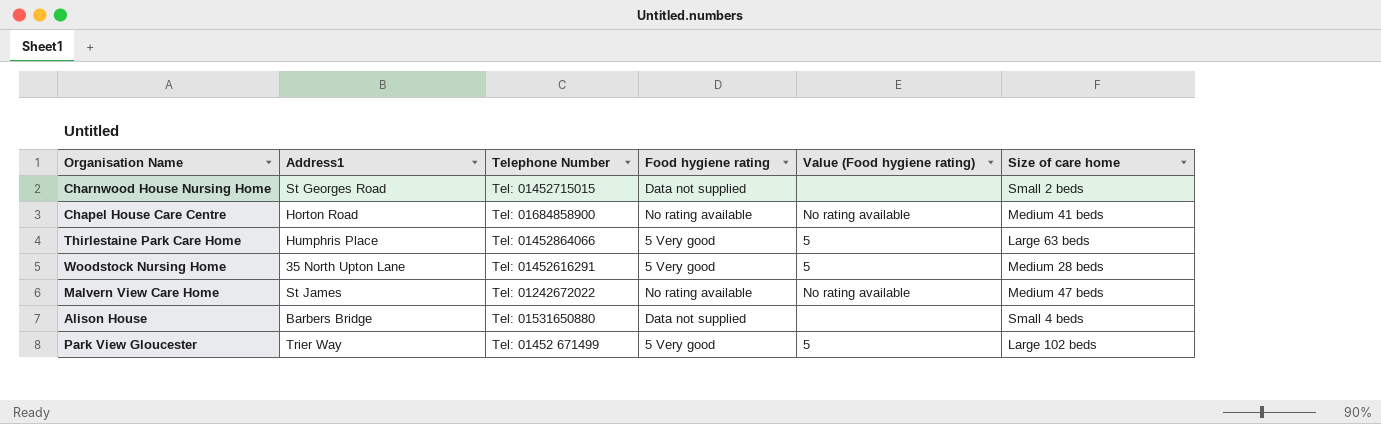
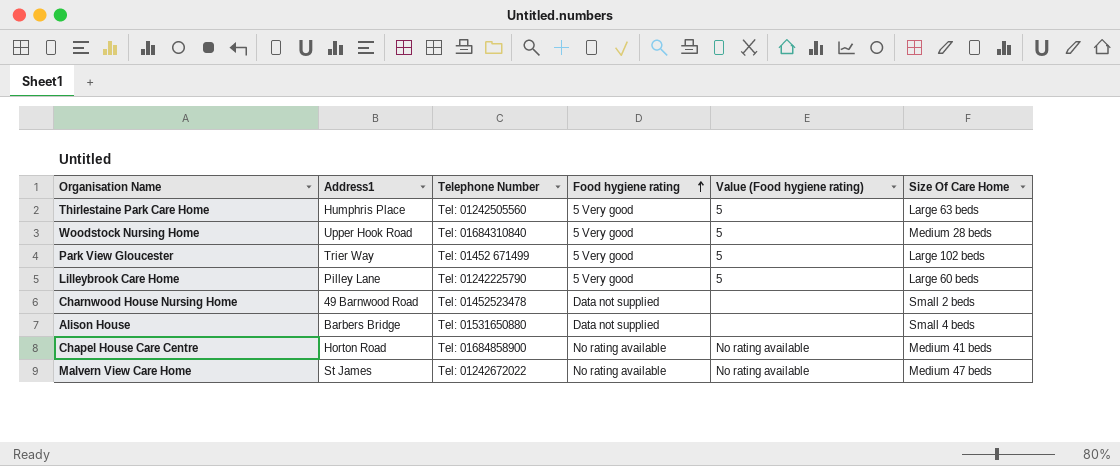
row order: none -> Food hygiene rating ascending
column name: Size of care home -> Size Of Care Home
Thirlestaine Park Care Home | Telephone Number: Tel: 01452864066 -> Tel: 01242505560
Woodstock Nursing Home | Address1: 35 North Upton Lane -> Upper Hook Road
Woodstock Nursing Home | Telephone Number: Tel: 01452616291 -> Tel: 01684310840
row Lilleybrook Care Home: none -> Pilley Lane | Tel: 01242225790 | 5 Very good | 5 | Large 60 beds
Charnwood House Nursing Home | Address1: St Georges Road -> 49 Barnwood Road
Charnwood House Nursing Home | Telephone Number: Tel: 01452715015 -> Tel: 01452523478

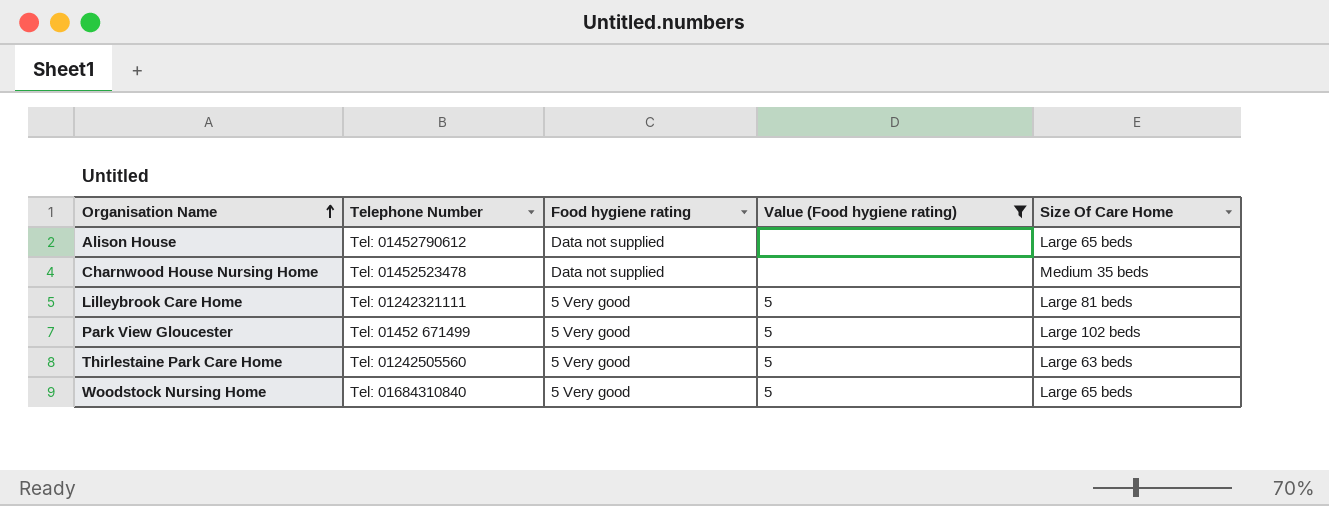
filter: none -> Value (Food hygiene rating) != No rating available
row order: Food hygiene rating ascending -> Organisation Name ascending
column Address1 | position: 2 -> none
Alison House | Telephone Number: Tel: 01531650880 -> Tel: 01452790612
Alison House | Size Of Care Home: Small 4 beds -> Large 65 beds
Charnwood House Nursing Home | Size Of Care Home: Small 2 beds -> Medium 35 beds
Lilleybrook Care Home | Telephone Number: Tel: 01242225790 -> Tel: 01242321111
Lilleybrook Care Home | Size Of Care Home: Large 60 beds -> Large 81 beds
Woodstock Nursing Home | Size Of Care Home: Medium 28 beds -> Large 65 beds

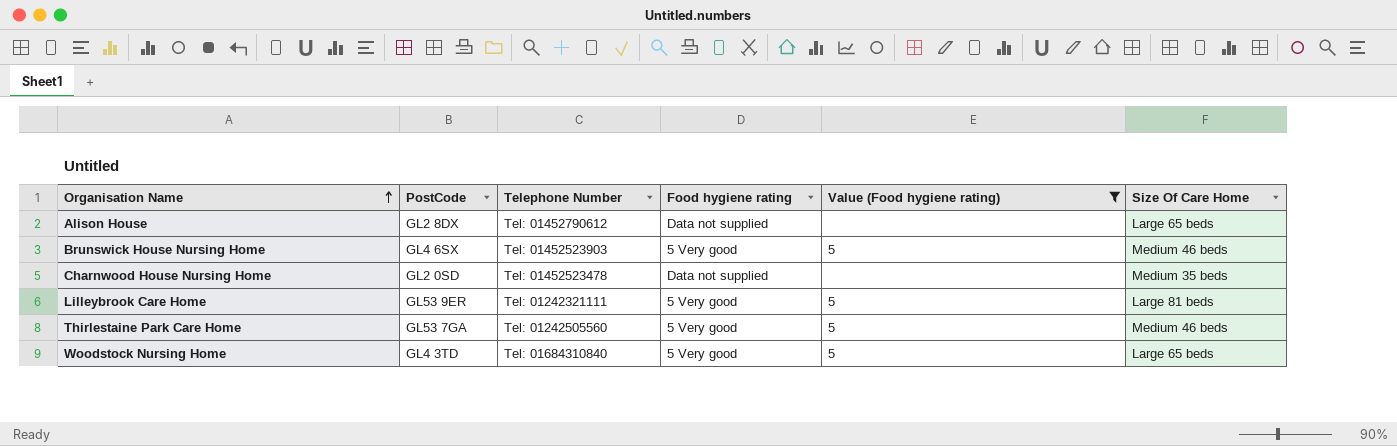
column PostCode | position: none -> 2
row Park View Gloucester: Tel: 01452 671499 | 5 Very good | 5 | Large 102 beds -> none
row Brunswick House Nursing Home: none -> GL4 6SX | Tel: 01452523903 | 5 Very good | 5 | Medium 46 beds
Thirlestaine Park Care Home | Size Of Care Home: Large 63 beds -> Medium 46 beds

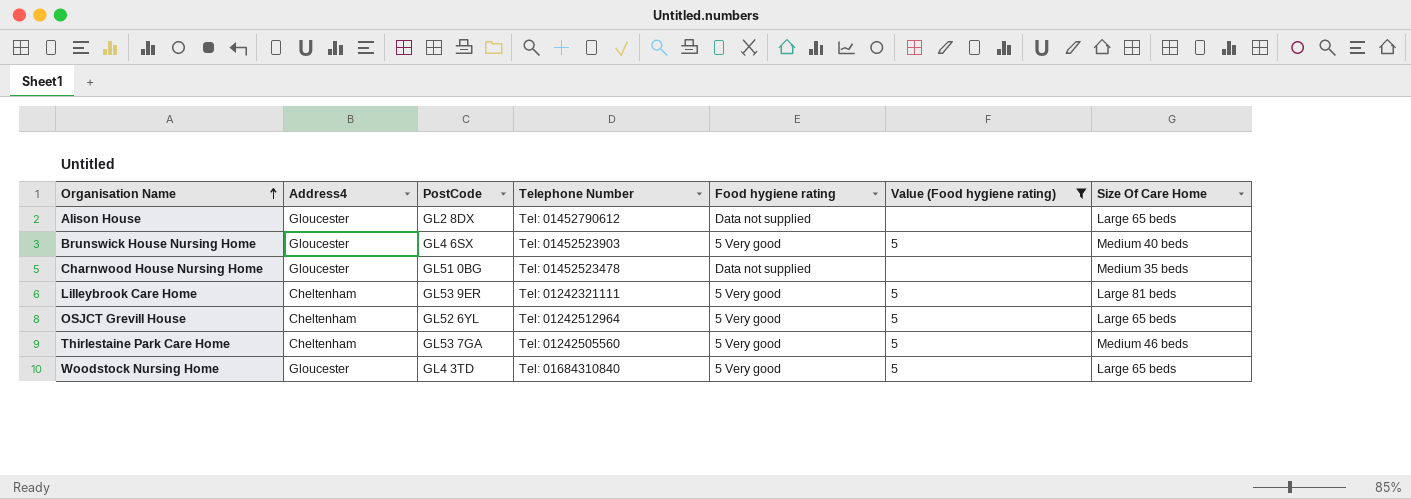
column Address4 | position: none -> 2
Brunswick House Nursing Home | Size Of Care Home: Medium 46 beds -> Medium 40 beds
Charnwood House Nursing Home | PostCode: GL2 0SD -> GL51 0BG
row OSJCT Grevill House: none -> Cheltenham | GL52 6YL | Tel: 01242512964 | 5 Very good | 5 | Large 65 beds

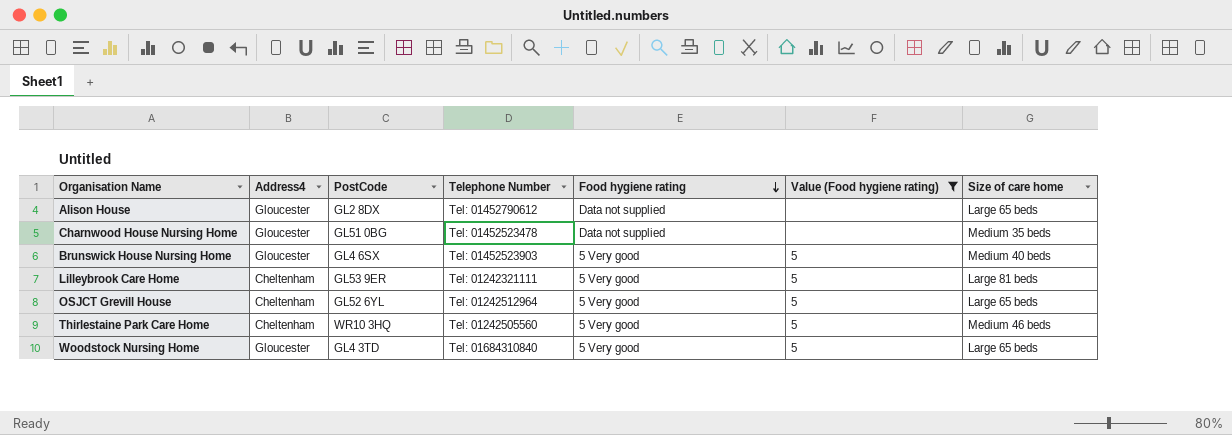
row order: Organisation Name ascending -> Food hygiene rating descending
column name: Size Of Care Home -> Size of care home
Thirlestaine Park Care Home | PostCode: GL53 7GA -> WR10 3HQ

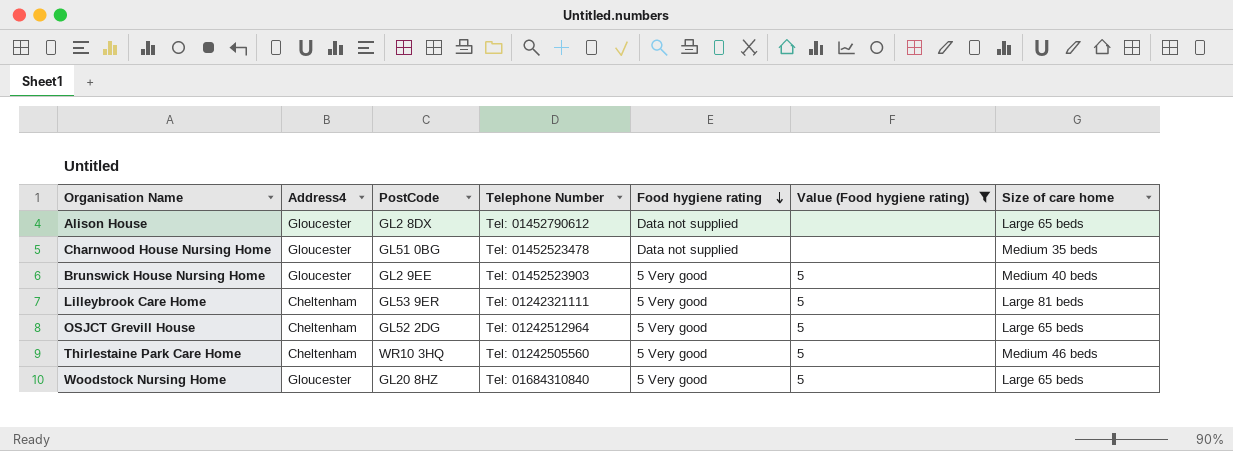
Brunswick House Nursing Home | PostCode: GL4 6SX -> GL2 9EE
OSJCT Grevill House | PostCode: GL52 6YL -> GL52 2DG
Woodstock Nursing Home | PostCode: GL4 3TD -> GL20 8HZ

